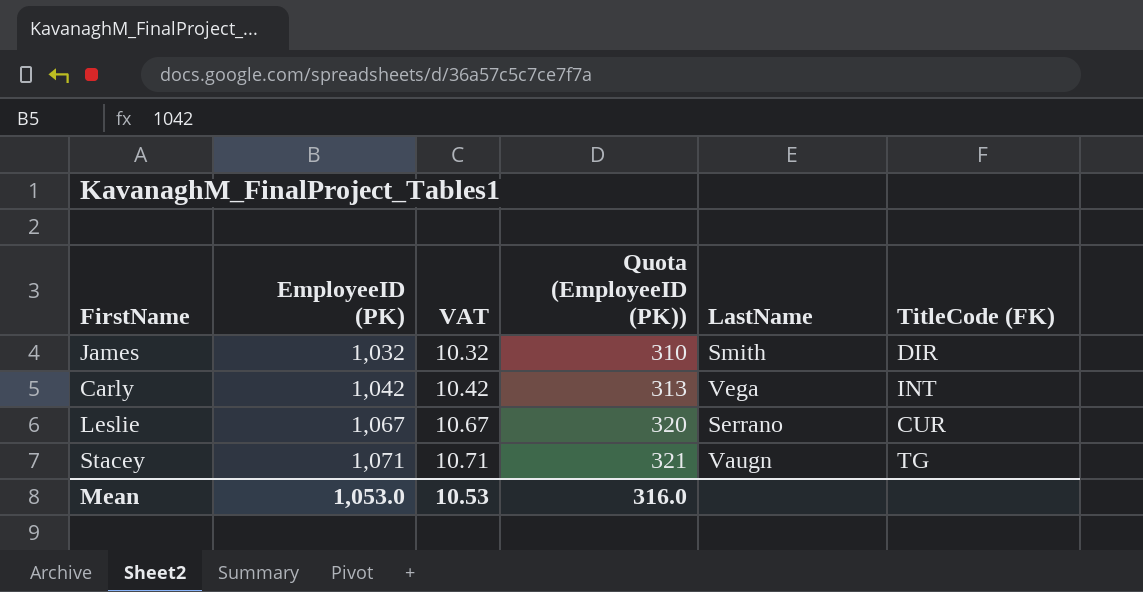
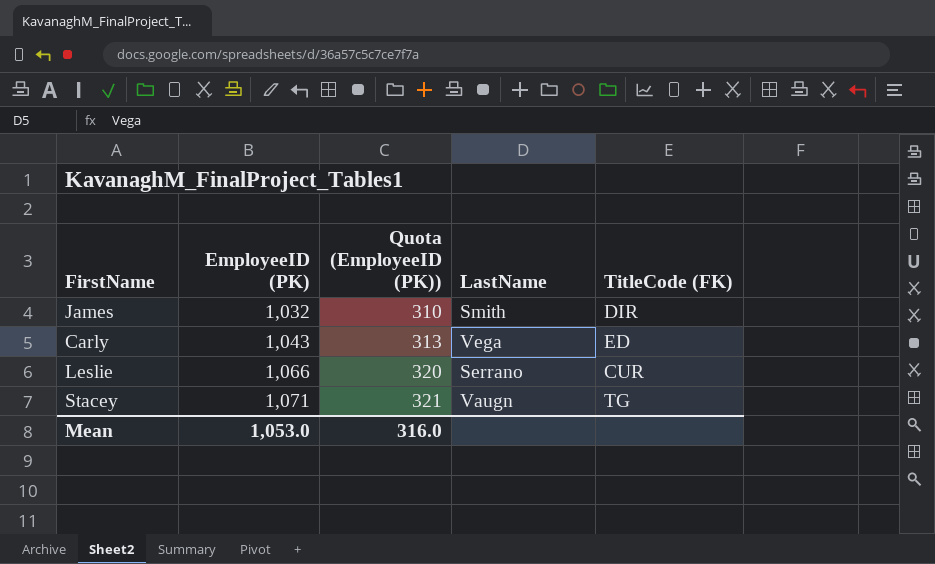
column VAT | formula: [EmployeeID (PK)] * 0.01 -> none
Carly | EmployeeID (PK): 1,042 -> 1,043
Carly | TitleCode (FK): INT -> ED
Leslie | EmployeeID (PK): 1,067 -> 1,066

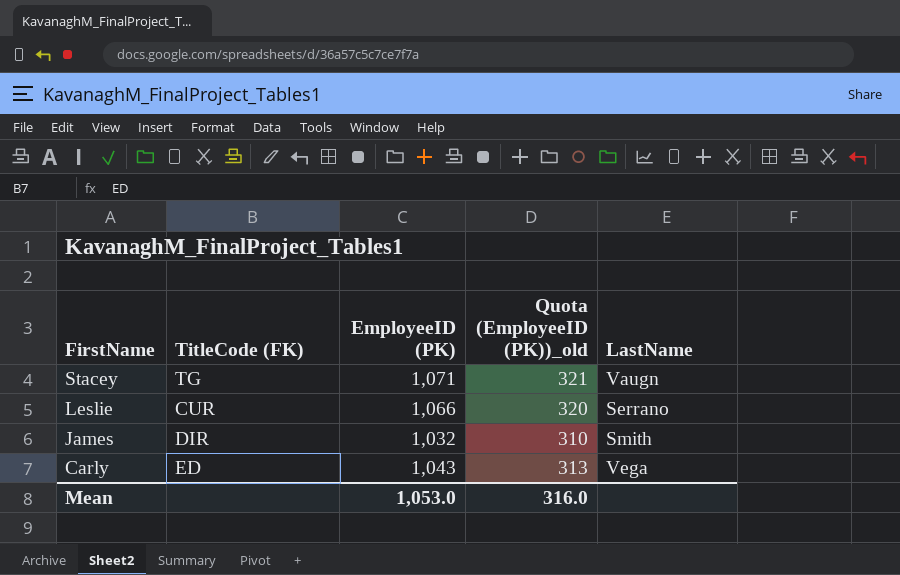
row order: EmployeeID (PK) ascending -> FirstName descending
column TitleCode (FK) | position: 5 -> 2
column name: Quota (EmployeeID (PK)) -> Quota (EmployeeID (PK))_old

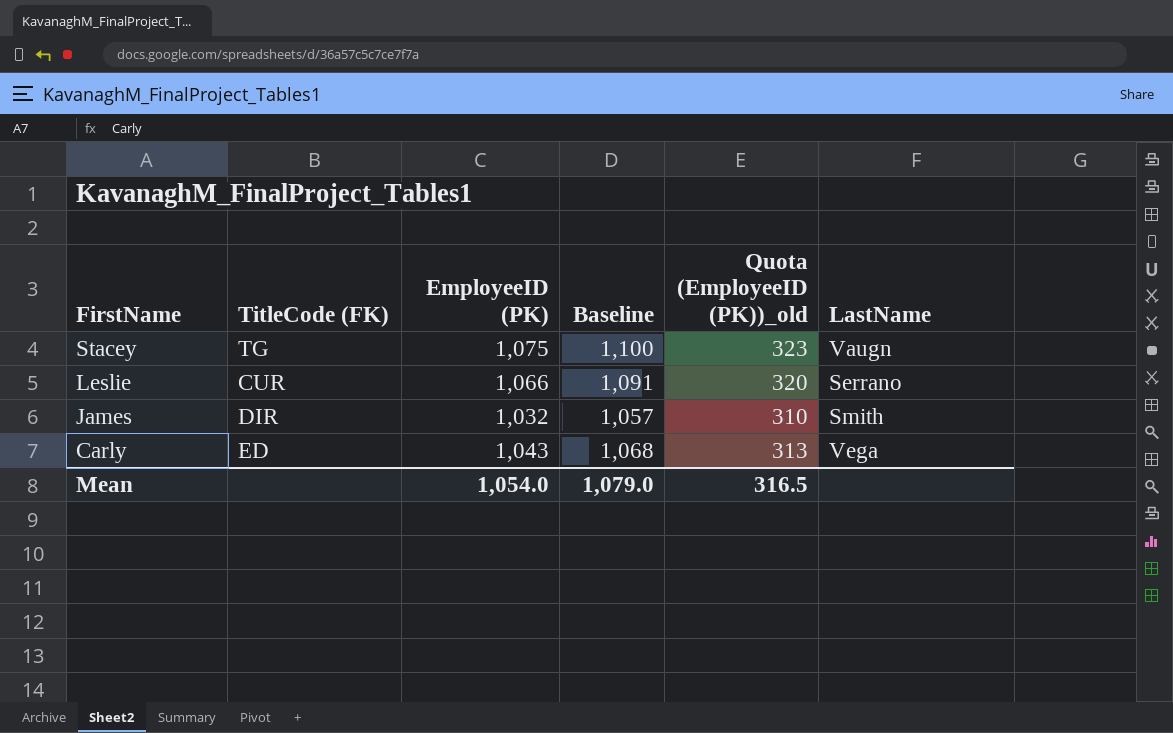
column Baseline | formula: none -> [EmployeeID (PK)] + 25
Stacey | EmployeeID (PK): 1,071 -> 1,075
Stacey | Quota (EmployeeID (PK))_old: 321 -> 323
Mean | EmployeeID (PK): 1,053.0 -> 1,054.0
Mean | Quota (EmployeeID (PK))_old: 316.0 -> 316.5

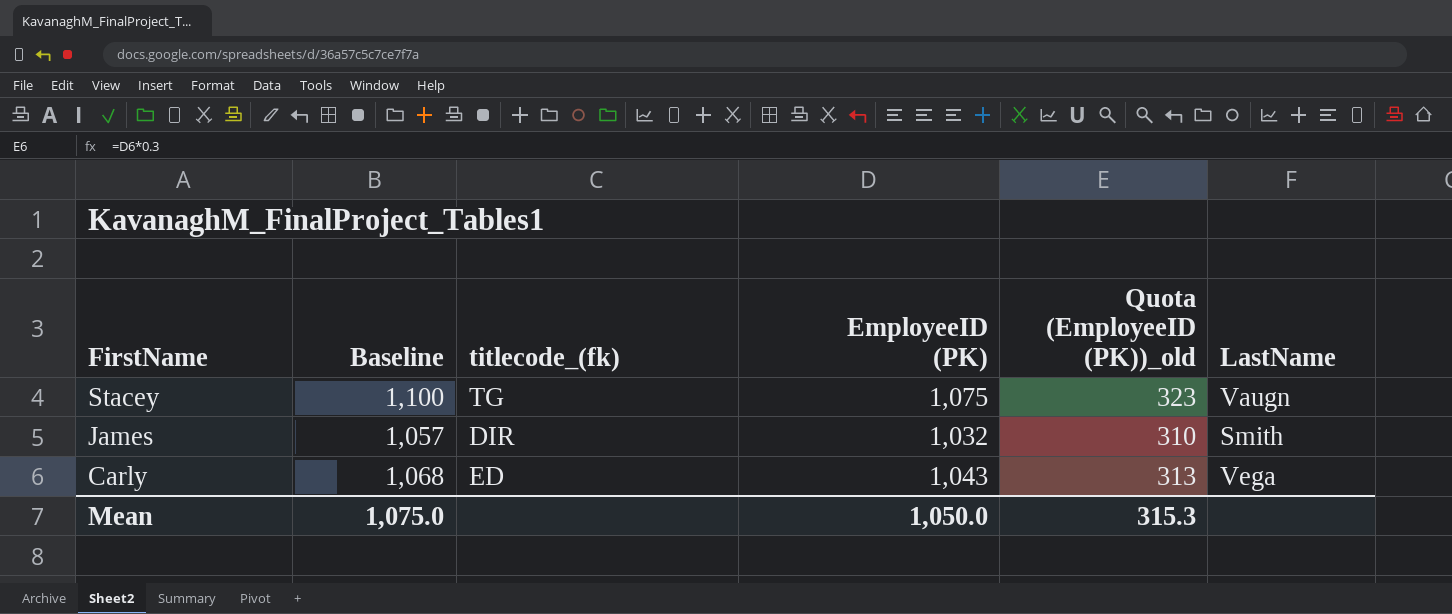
column Baseline | position: 4 -> 2
column name: TitleCode (FK) -> titlecode_(fk)
row Leslie: CUR | 1,066 | 1,091 | 320 | Serrano -> none
Mean | Baseline: 1,079.0 -> 1,075.0
Mean | EmployeeID (PK): 1,054.0 -> 1,050.0
Mean | Quota (EmployeeID (PK))_old: 316.5 -> 315.3

